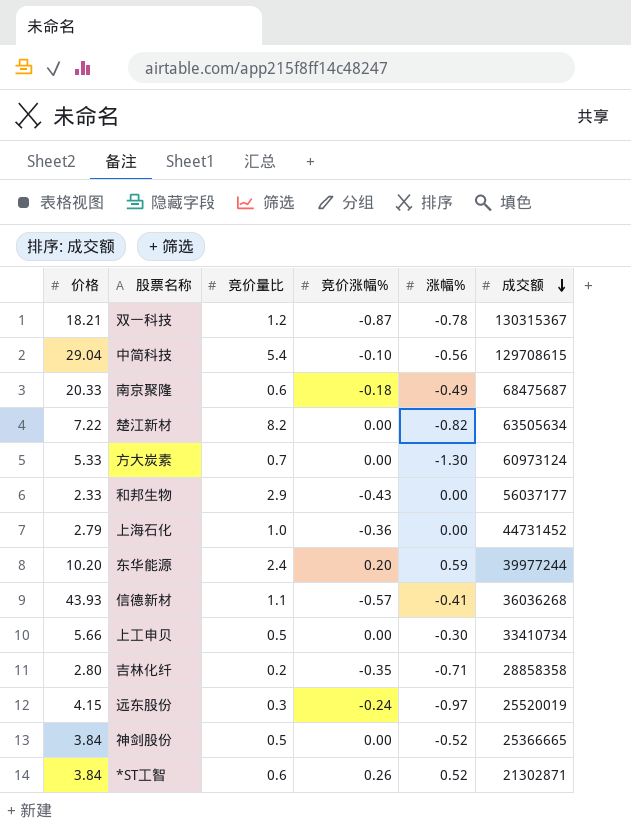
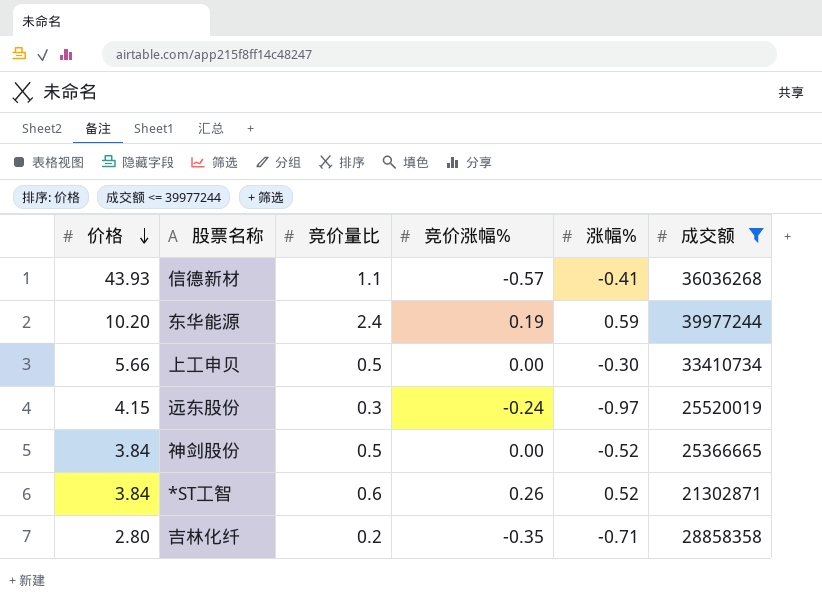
filter: none -> 成交额 <= 39977244
row order: 成交额 descending -> 价格 descending
东华能源 | 竞价涨幅%: 0.20 -> 0.19

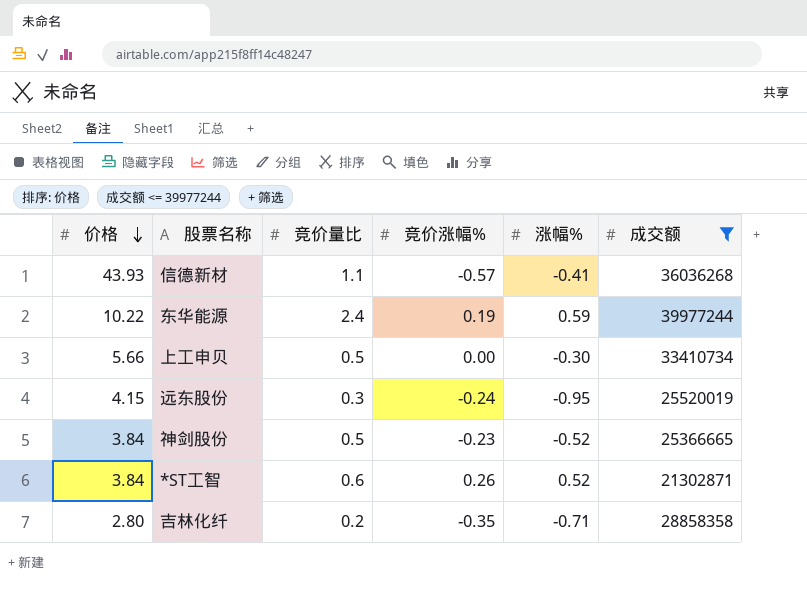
东华能源 | 价格: 10.20 -> 10.22
远东股份 | 涨幅%: -0.97 -> -0.95
神剑股份 | 竞价涨幅%: 0.00 -> -0.23

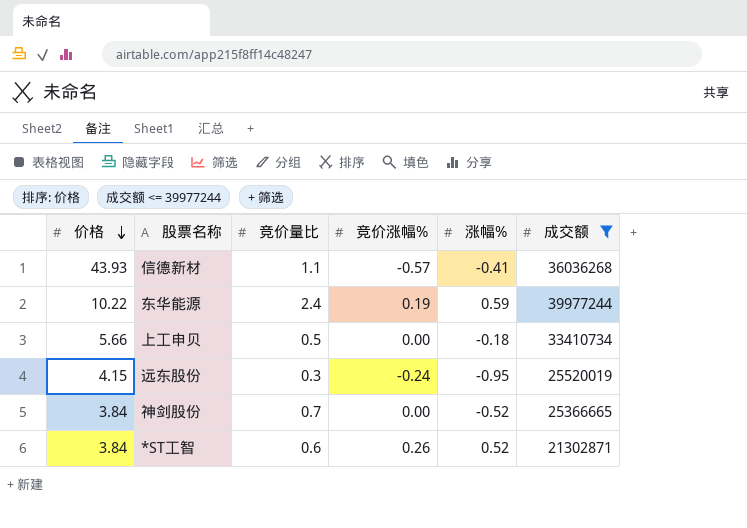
row 吉林化纤: 2.80 | 0.2 | -0.35 | -0.71 | 28858358 -> none
上工申贝 | 涨幅%: -0.30 -> -0.18
神剑股份 | 竞价量比: 0.5 -> 0.7
神剑股份 | 竞价涨幅%: -0.23 -> 0.00

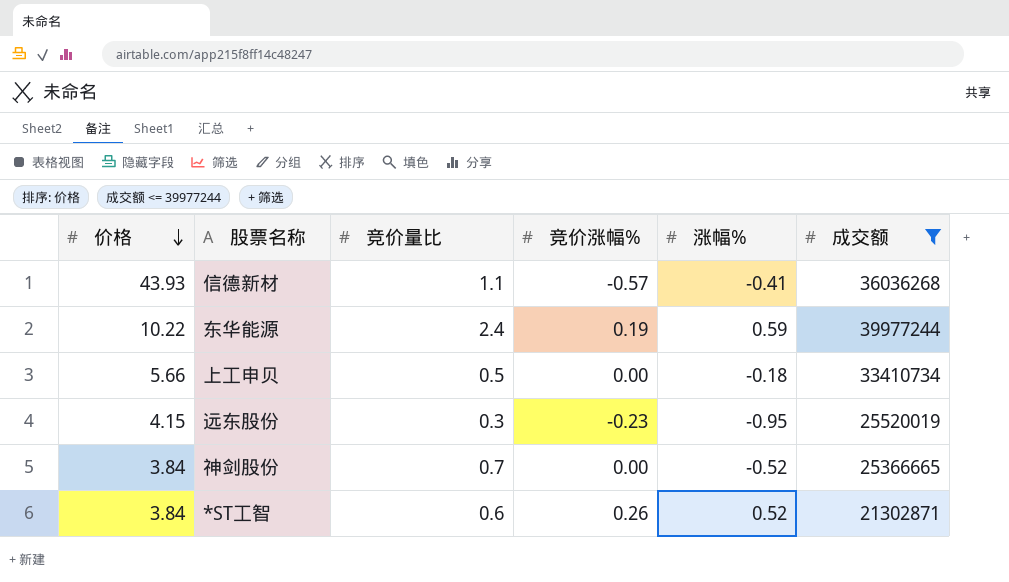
远东股份 | 竞价涨幅%: -0.24 -> -0.23

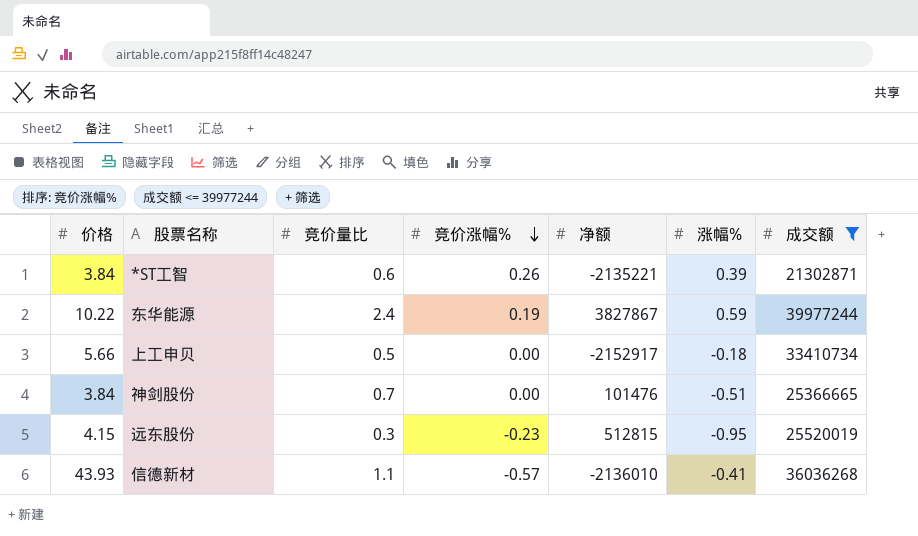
row order: 价格 descending -> 竞价涨幅% descending
column 净额 | position: none -> 5
*ST工智 | 涨幅%: 0.52 -> 0.39
神剑股份 | 涨幅%: -0.52 -> -0.51

